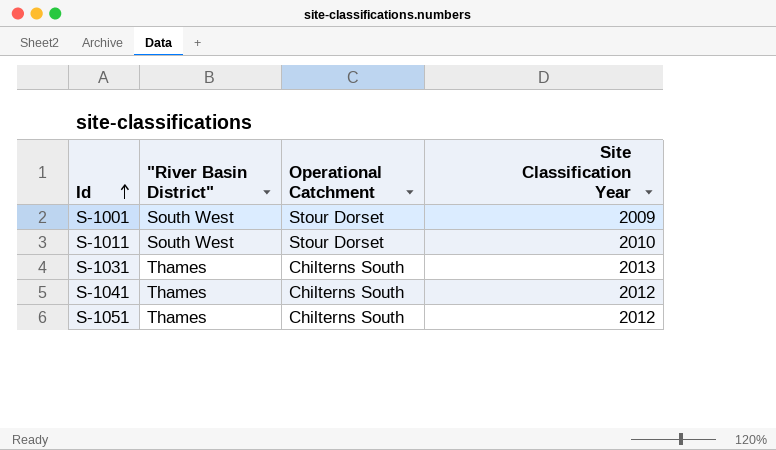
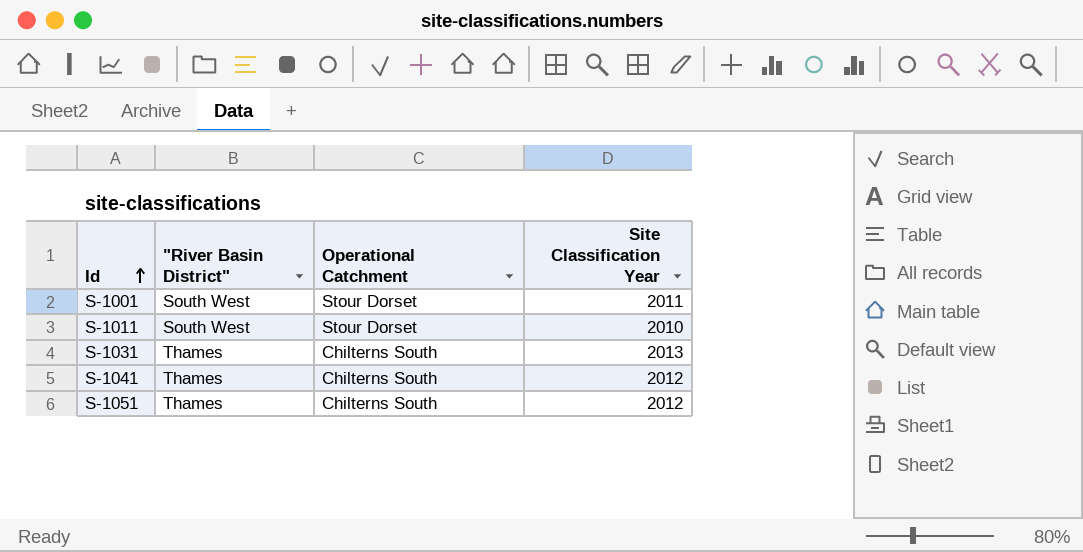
S-1001 | Site Classification Year: 2009 -> 2011

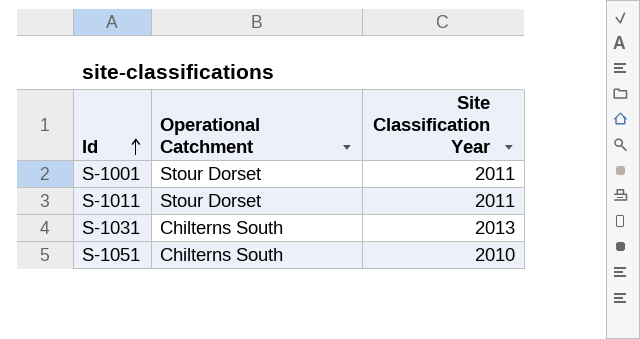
column "River Basin District" | position: 2 -> none
row S-1041: Thames | Chilterns South | 2012 -> none
S-1011 | Site Classification Year: 2010 -> 2011
S-1051 | Site Classification Year: 2012 -> 2010

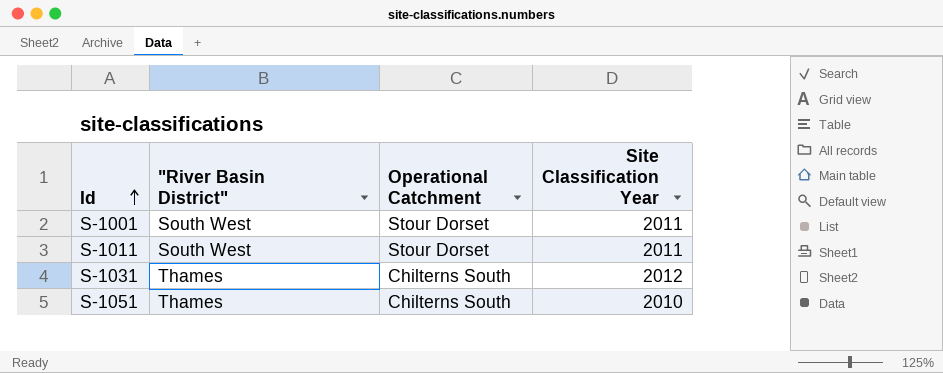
column "River Basin District" | position: none -> 2
S-1031 | Site Classification Year: 2013 -> 2012

